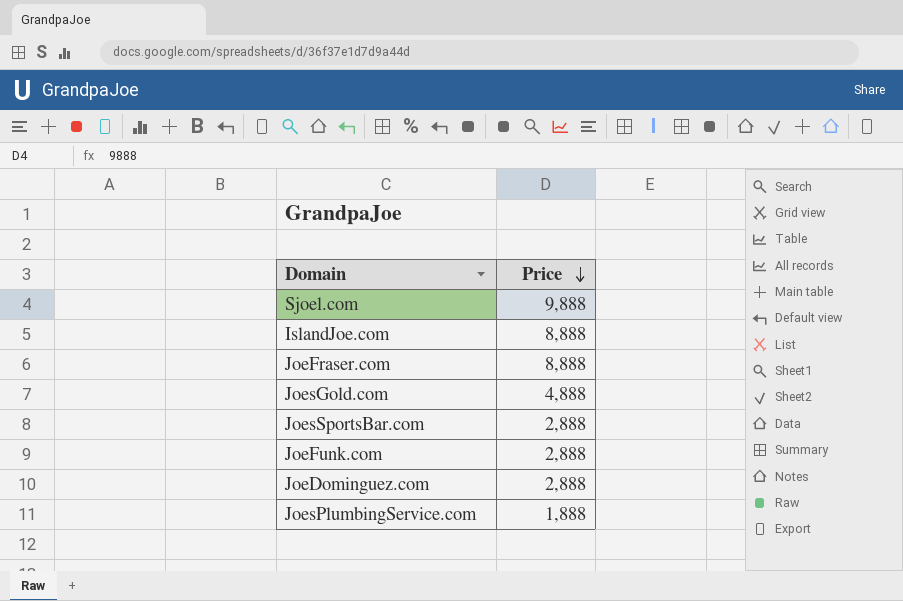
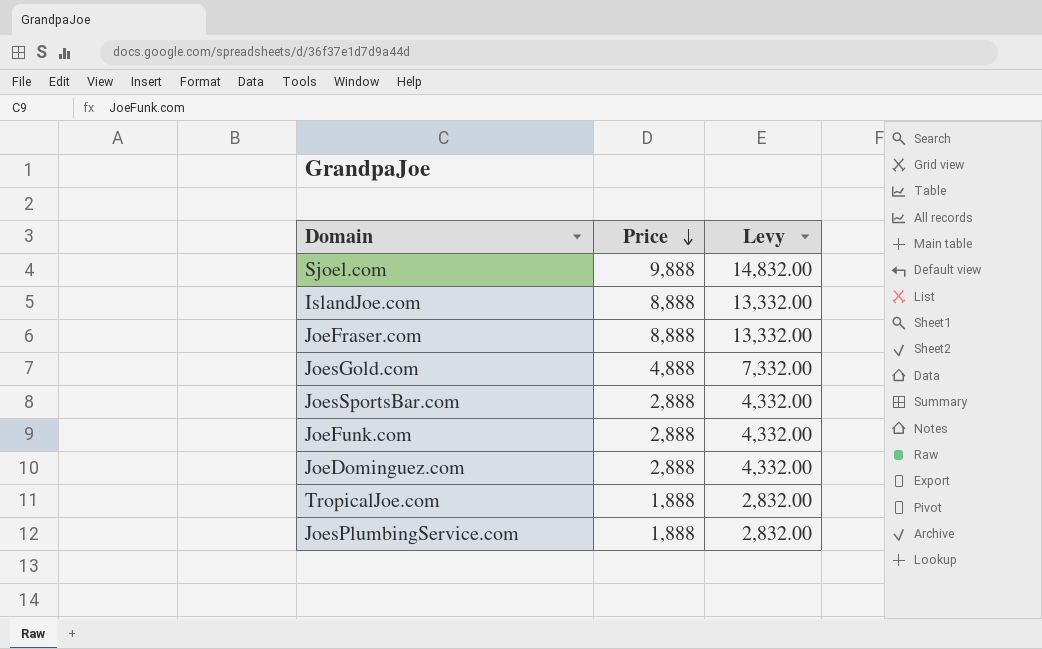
column Levy | formula: none -> [Price] * 1.5
row TropicalJoe.com: none -> 1,888 | 2,832.00

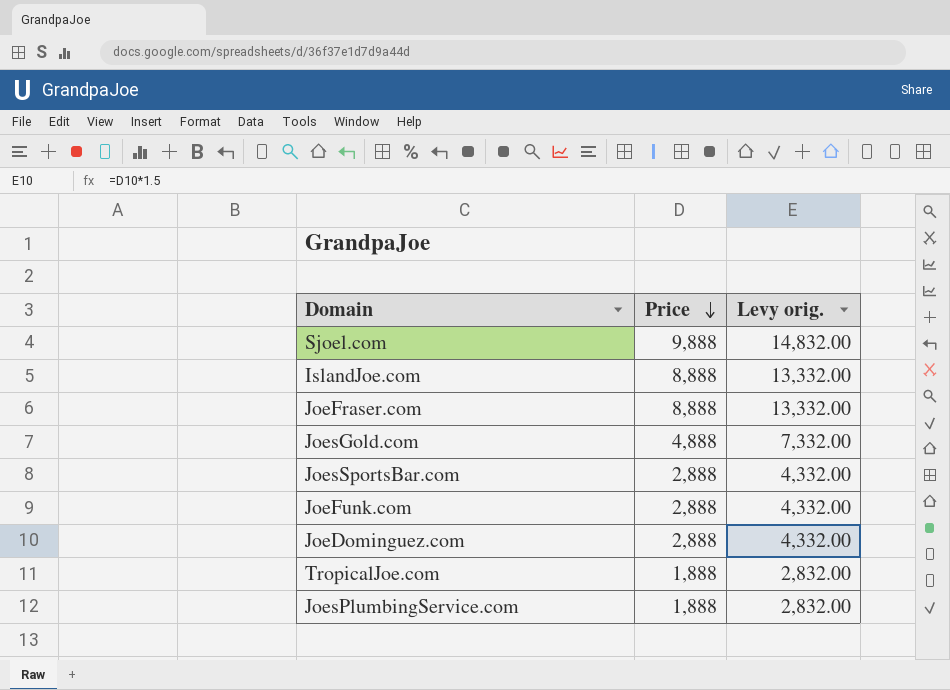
column name: Levy -> Levy orig.

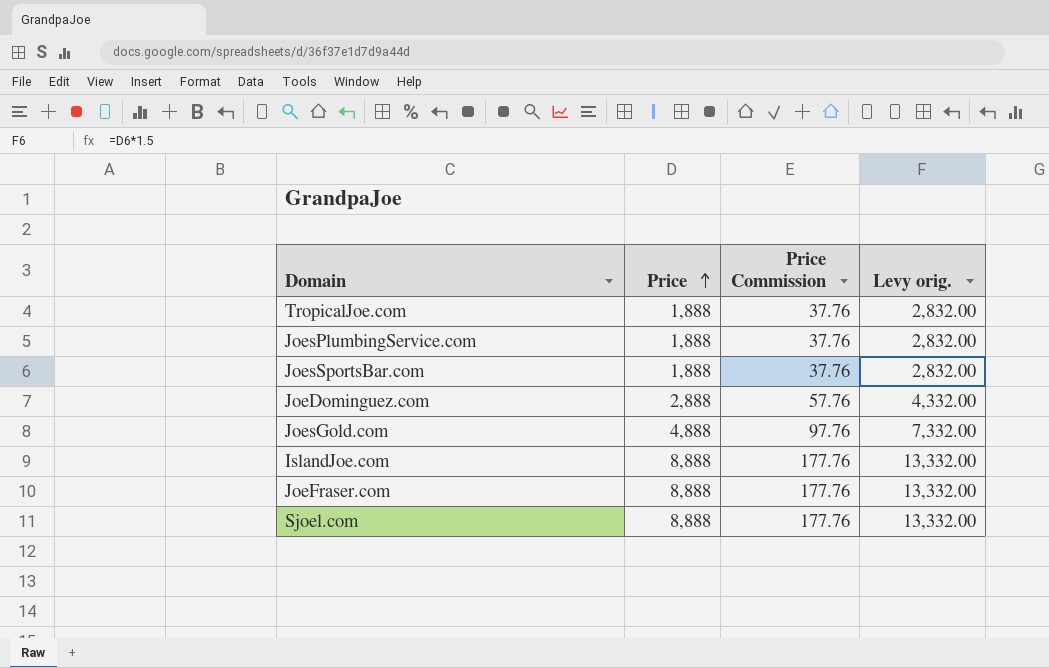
row order: Price descending -> Price ascending
column Price Commission | formula: none -> [Price] * 0.02
row JoeFunk.com: 2,888 | 4,332.00 -> none
JoesSportsBar.com | Price: 2,888 -> 1,888
JoesSportsBar.com | Levy orig.: 4,332.00 -> 2,832.00
Sjoel.com | Price: 9,888 -> 8,888
Sjoel.com | Levy orig.: 14,832.00 -> 13,332.00

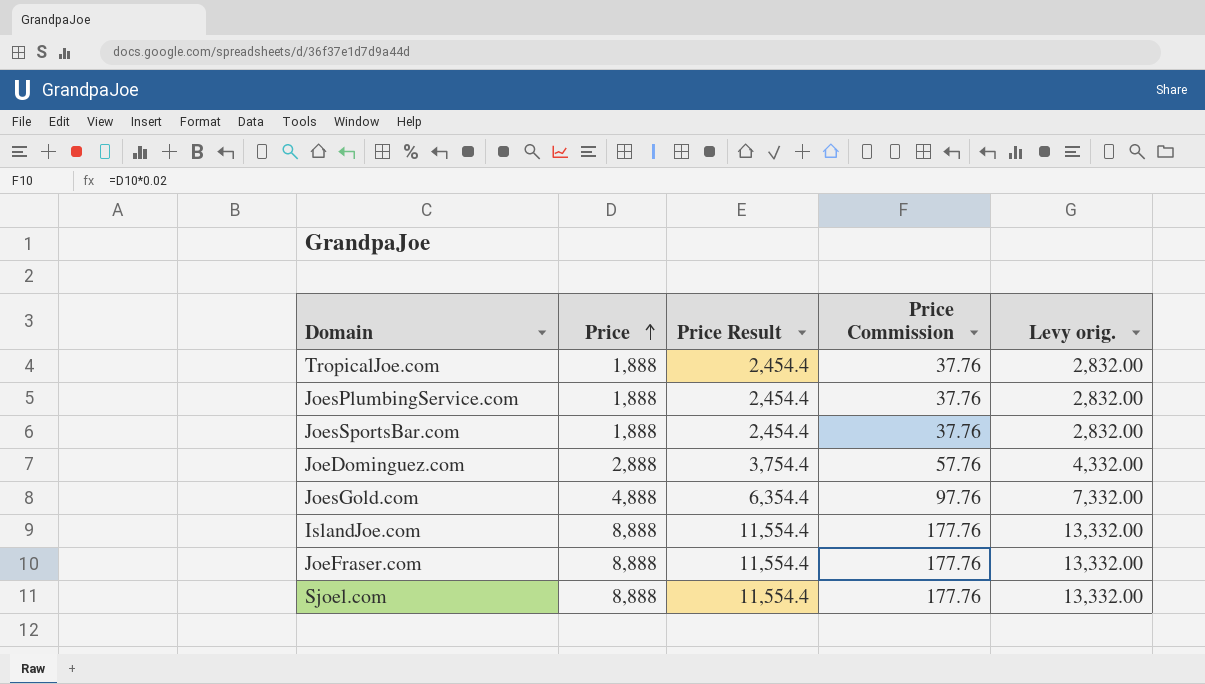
column Price Result | formula: none -> [Price] * 1.3

